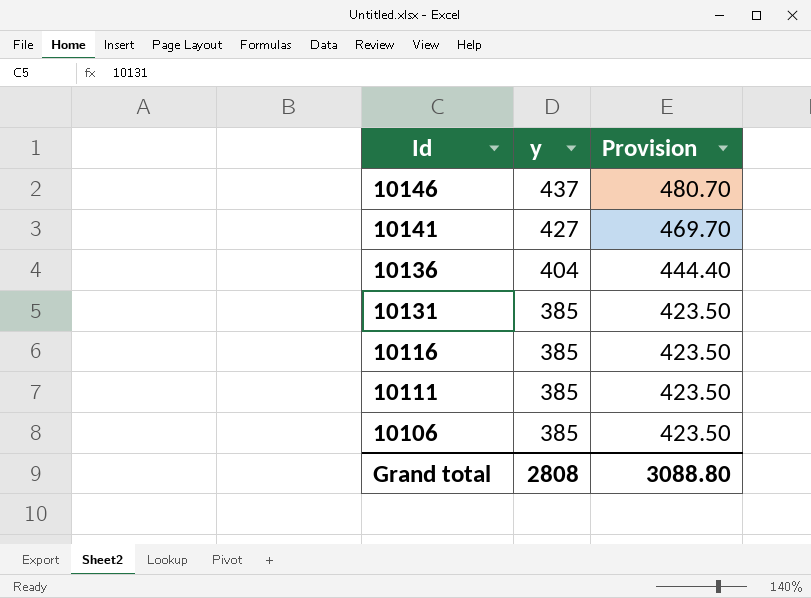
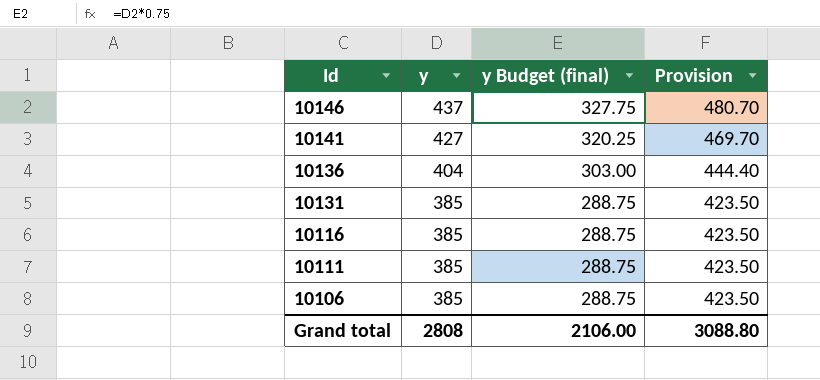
column y Budget (final) | formula: none -> [y] * 0.75

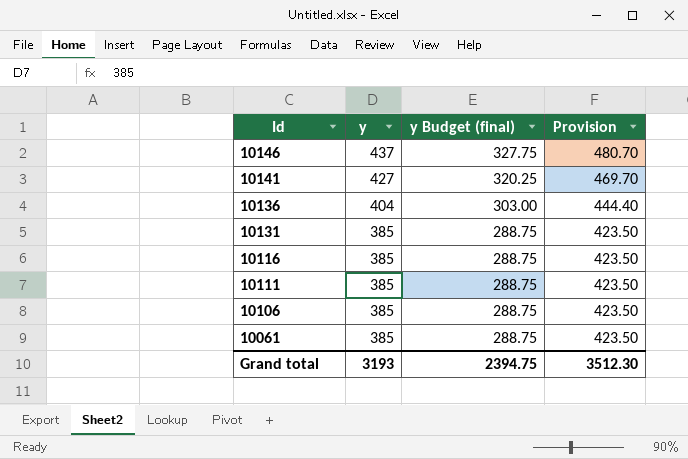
row 10061: none -> 385 | 288.75 | 423.50
Grand total | y: 2808 -> 3193
Grand total | y Budget (final): 2106.00 -> 2394.75
Grand total | Provision: 3088.80 -> 3512.30

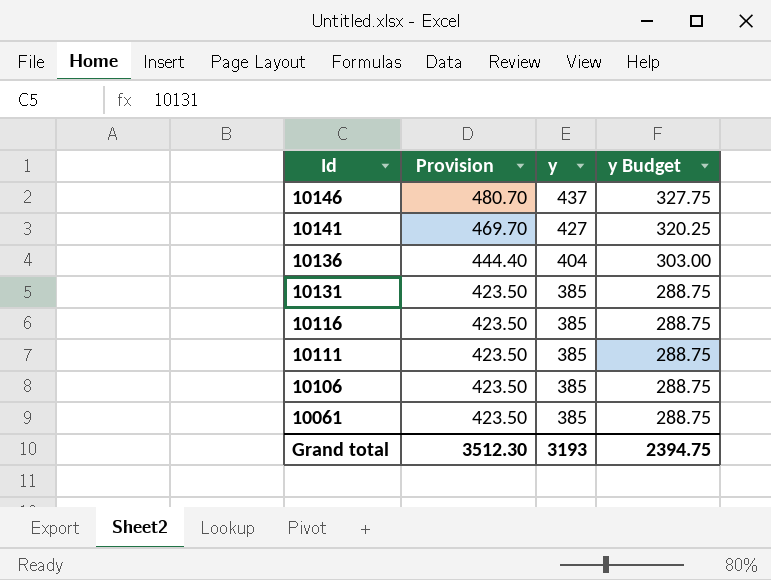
column Provision | position: 4 -> 2
column name: y Budget (final) -> y Budget

